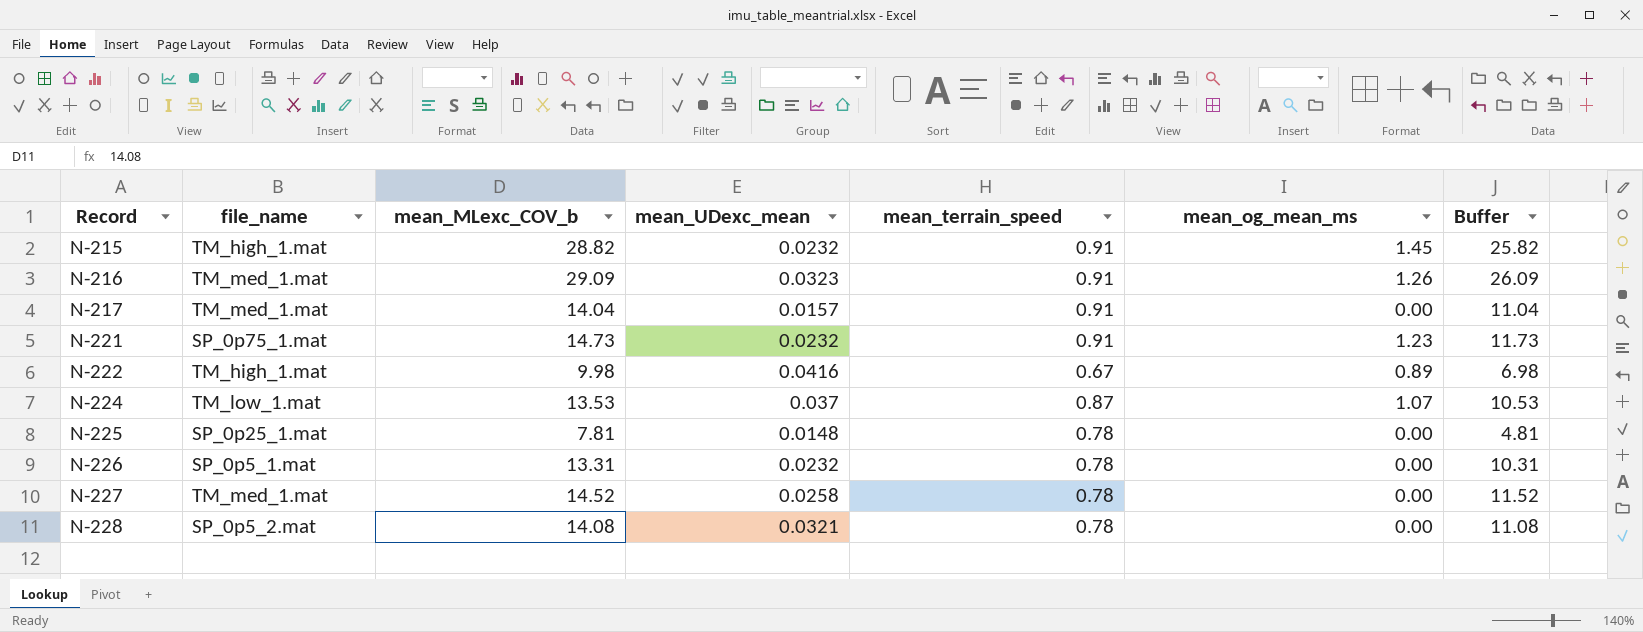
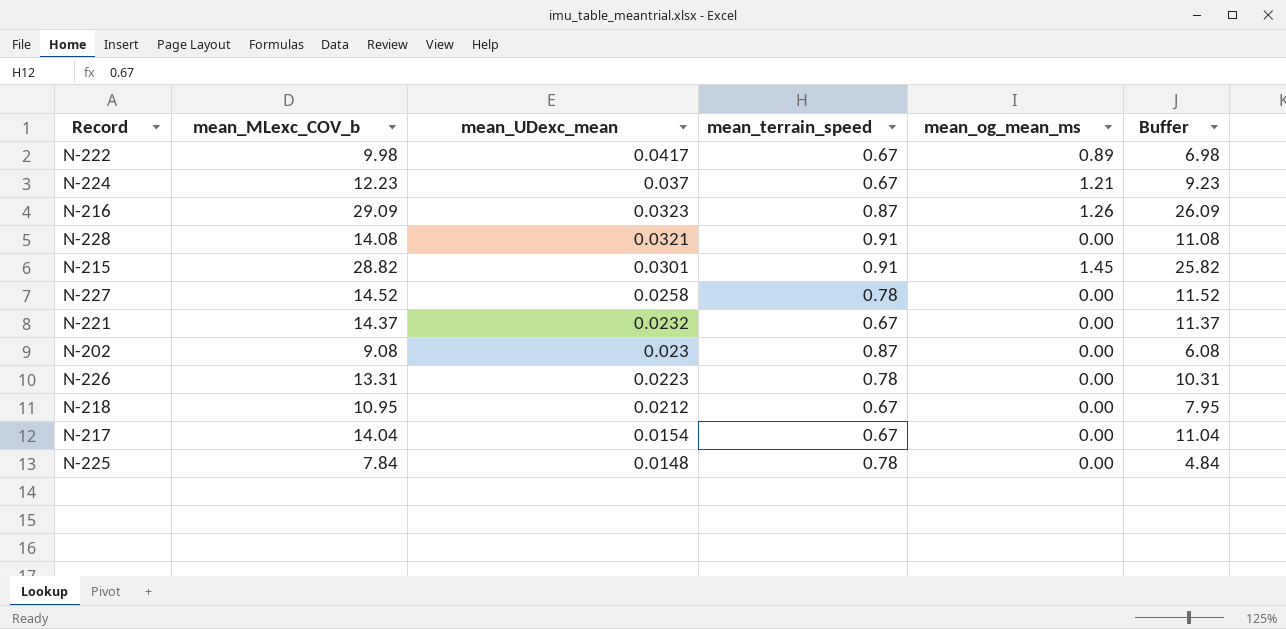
row order: Record ascending -> mean_UDexc_mean descending
column file_name | position: 2 -> none
N-222 | mean_UDexc_mean: 0.0416 -> 0.0417
N-224 | mean_MLexc_COV_b: 13.53 -> 12.23
N-224 | mean_terrain_speed: 0.87 -> 0.67
N-224 | mean_og_mean_ms: 1.07 -> 1.21
N-224 | Buffer: 10.53 -> 9.23
N-216 | mean_terrain_speed: 0.91 -> 0.87
N-228 | mean_terrain_speed: 0.78 -> 0.91
N-215 | mean_UDexc_mean: 0.0232 -> 0.0301
N-221 | mean_MLexc_COV_b: 14.73 -> 14.37
N-221 | mean_terrain_speed: 0.91 -> 0.67
N-221 | mean_og_mean_ms: 1.23 -> 0.00
N-221 | Buffer: 11.73 -> 11.37
row N-202: none -> 9.08 | 0.023 | 0.87 | 0.00 | 6.08
N-226 | mean_UDexc_mean: 0.0232 -> 0.0223
row N-218: none -> 10.95 | 0.0212 | 0.67 | 0.00 | 7.95
N-217 | mean_UDexc_mean: 0.0157 -> 0.0154
N-217 | mean_terrain_speed: 0.91 -> 0.67
N-225 | mean_MLexc_COV_b: 7.81 -> 7.84
N-225 | Buffer: 4.81 -> 4.84

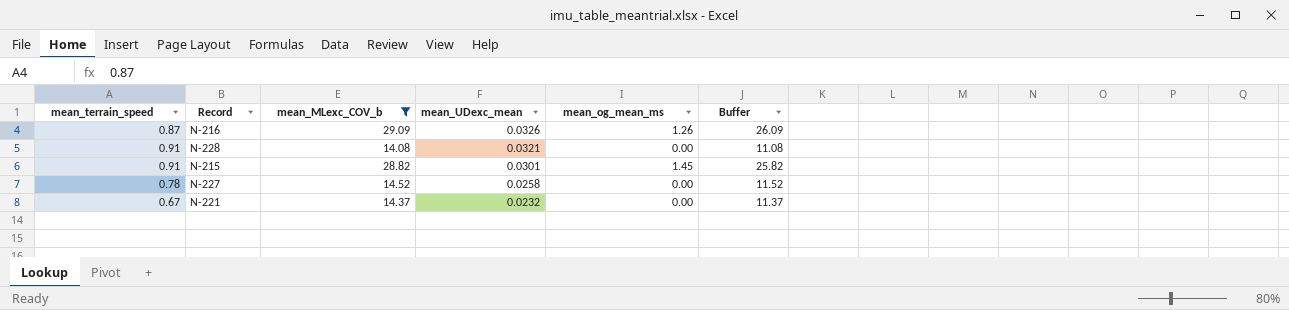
filter: none -> mean_MLexc_COV_b >= 14.08
column mean_terrain_speed | position: 4 -> 1
N-216 | mean_UDexc_mean: 0.0323 -> 0.0326

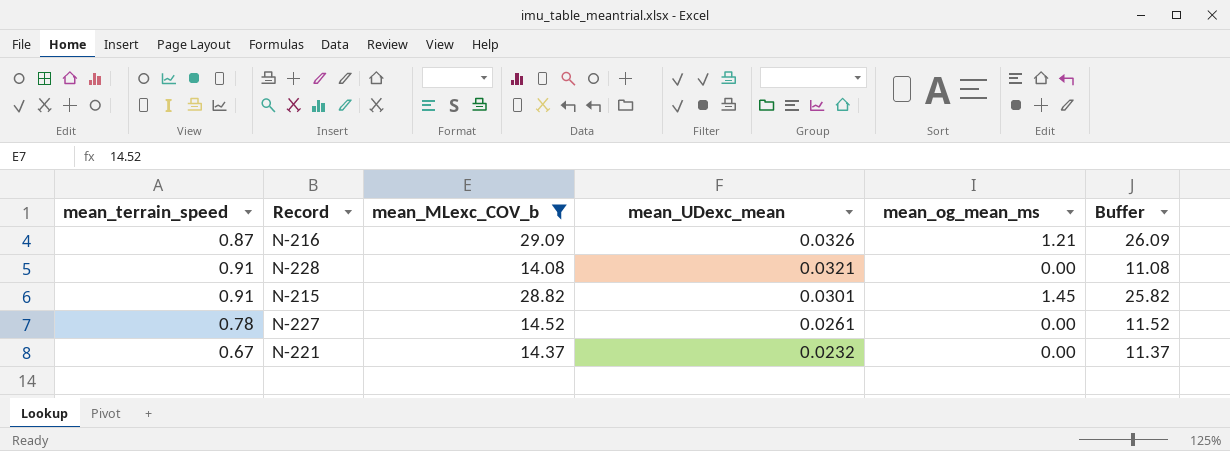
N-216 | mean_og_mean_ms: 1.26 -> 1.21
N-227 | mean_UDexc_mean: 0.0258 -> 0.0261

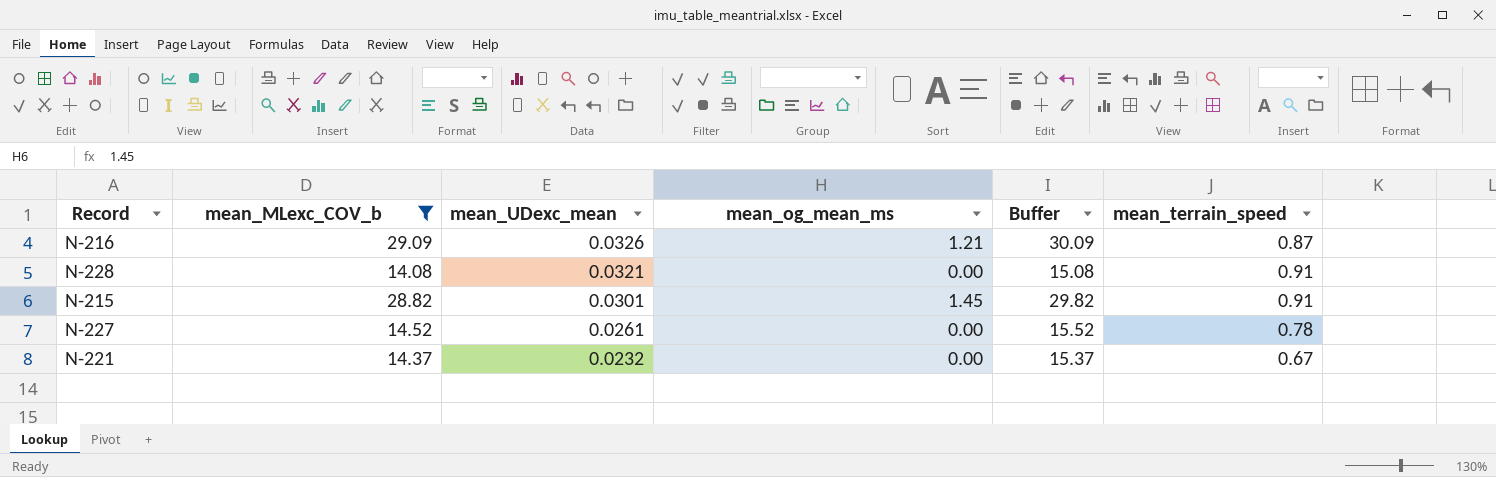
column Buffer | formula: [mean_MLexc_COV_b] - 3 -> [mean_MLexc_COV_b] + 1
column mean_terrain_speed | position: 1 -> 6

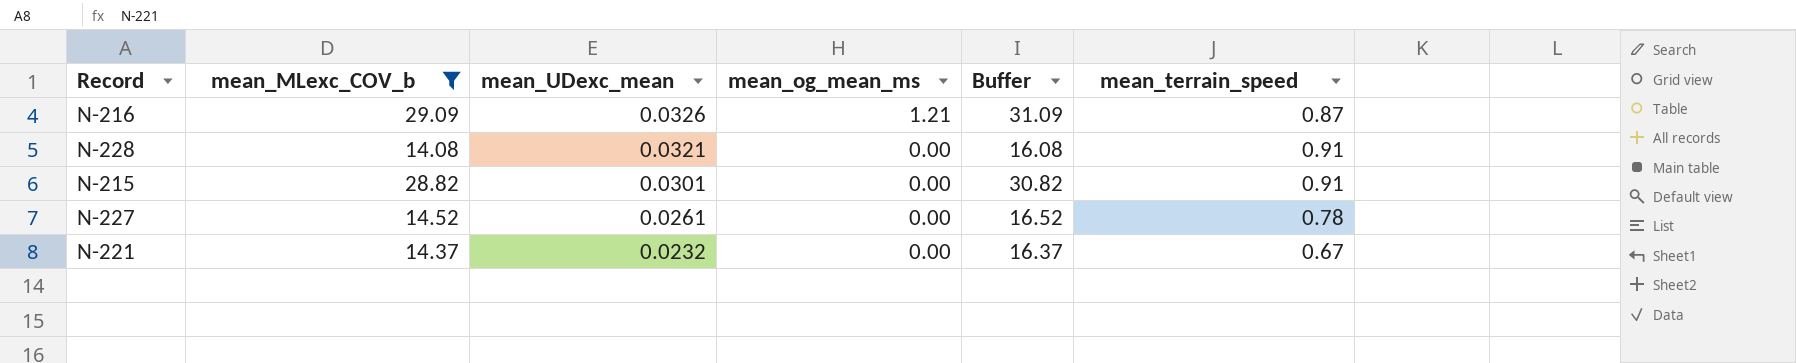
column Buffer | formula: [mean_MLexc_COV_b] + 1 -> [mean_MLexc_COV_b] + 2
N-215 | mean_og_mean_ms: 1.45 -> 0.00

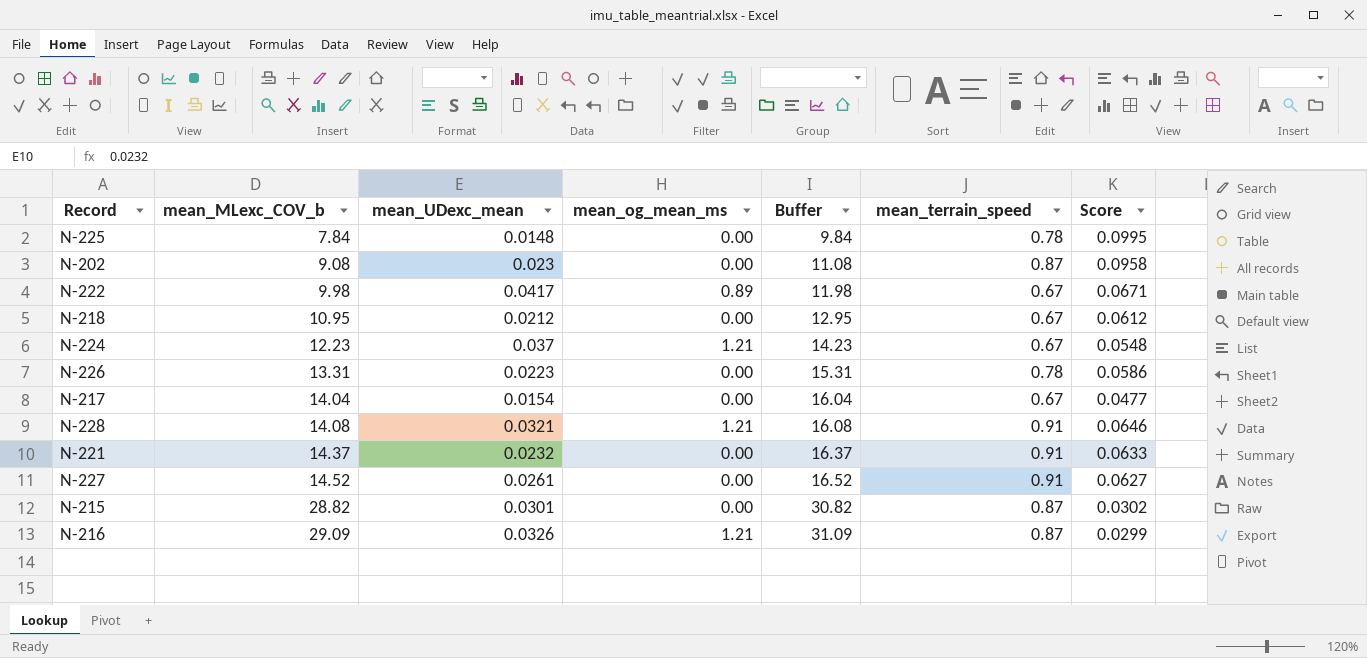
filter: mean_MLexc_COV_b >= 14.08 -> none
row order: mean_UDexc_mean descending -> mean_MLexc_COV_b ascending
column Score | formula: none -> [mean_terrain_speed] / [mean_MLexc_COV_b]
N-228 | mean_og_mean_ms: 0.00 -> 1.21
N-221 | mean_terrain_speed: 0.67 -> 0.91
N-227 | mean_terrain_speed: 0.78 -> 0.91
N-215 | mean_terrain_speed: 0.91 -> 0.87

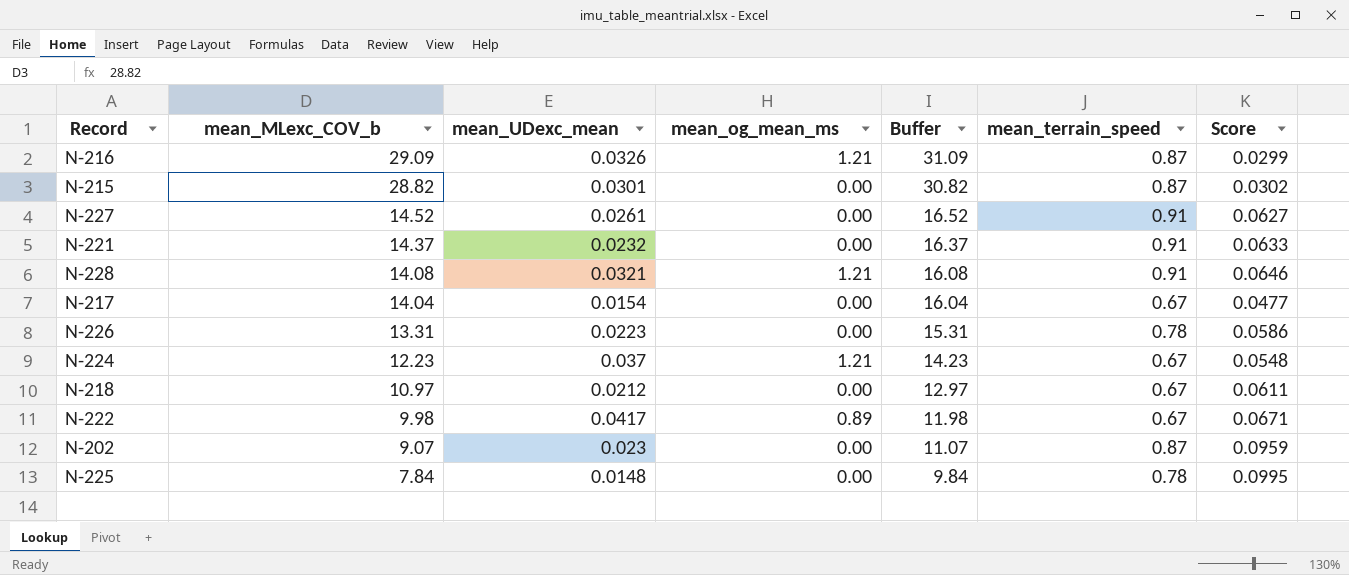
row order: mean_MLexc_COV_b ascending -> mean_MLexc_COV_b descending
N-218 | mean_MLexc_COV_b: 10.95 -> 10.97
N-218 | Buffer: 12.95 -> 12.97
N-218 | Score: 0.0612 -> 0.0611
N-202 | mean_MLexc_COV_b: 9.08 -> 9.07
N-202 | Buffer: 11.08 -> 11.07
N-202 | Score: 0.0958 -> 0.0959

